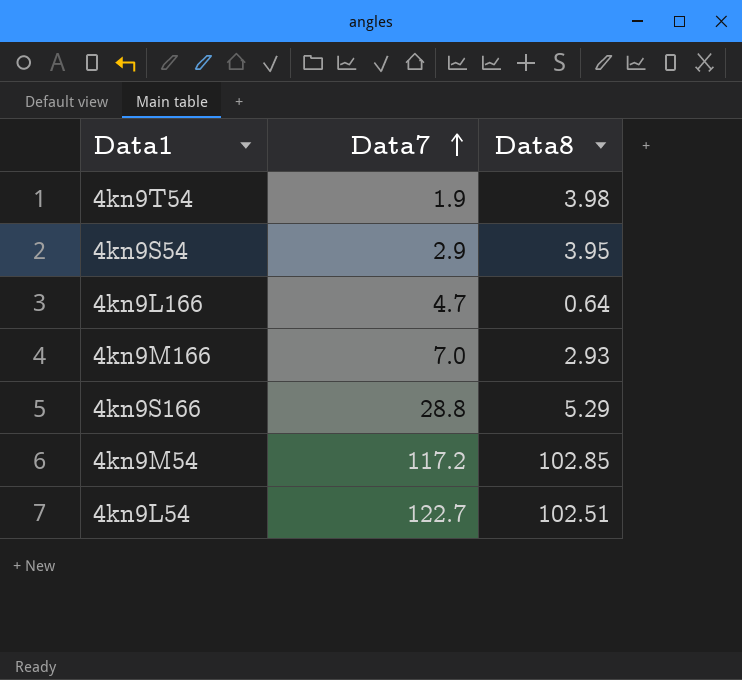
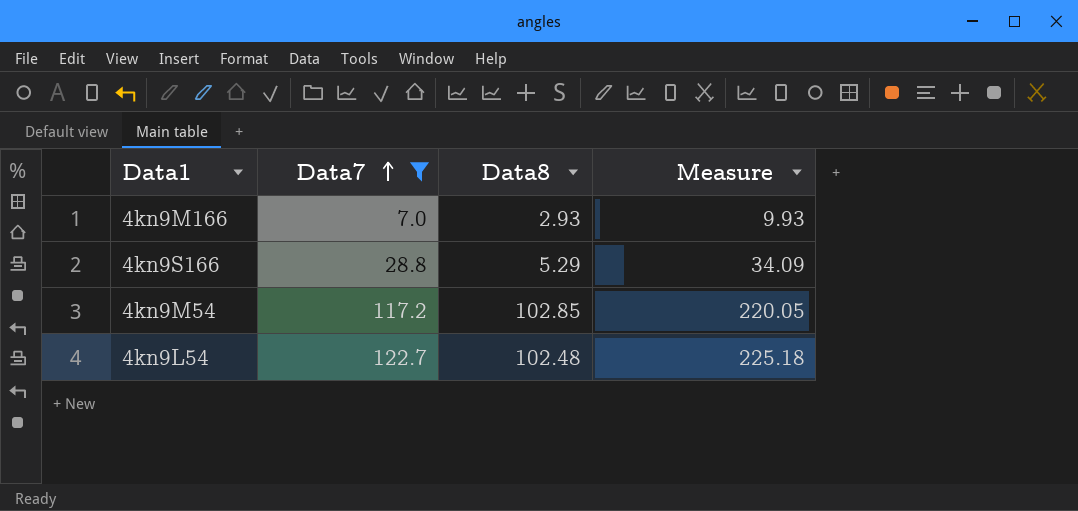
filter: none -> Data7 >= 7.0
column Measure | formula: none -> [Data7] + [Data8]
4kn9L54 | Data8: 102.51 -> 102.48

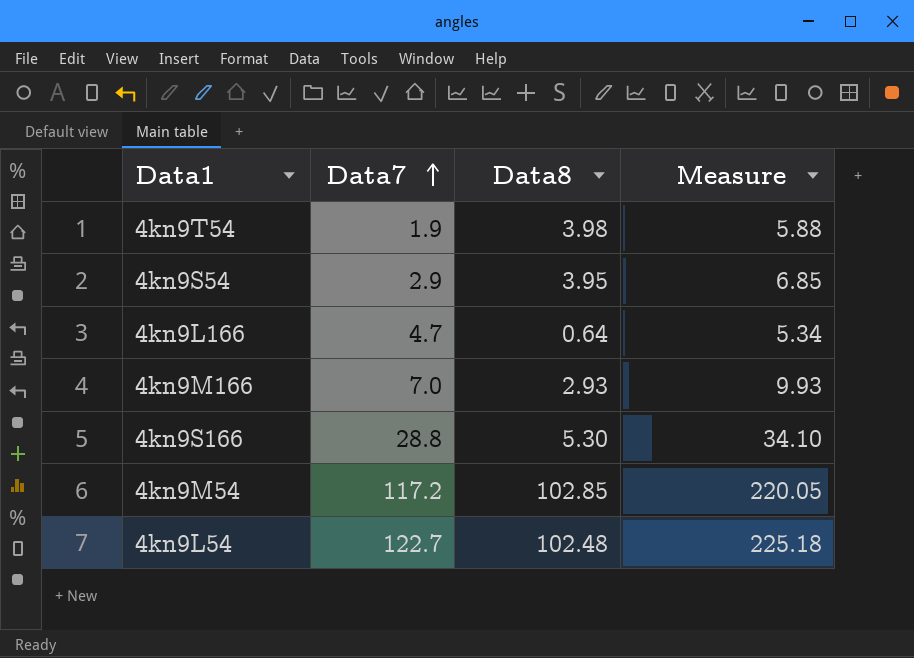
filter: Data7 >= 7.0 -> none
4kn9S166 | Data8: 5.29 -> 5.30
4kn9S166 | Measure: 34.09 -> 34.10

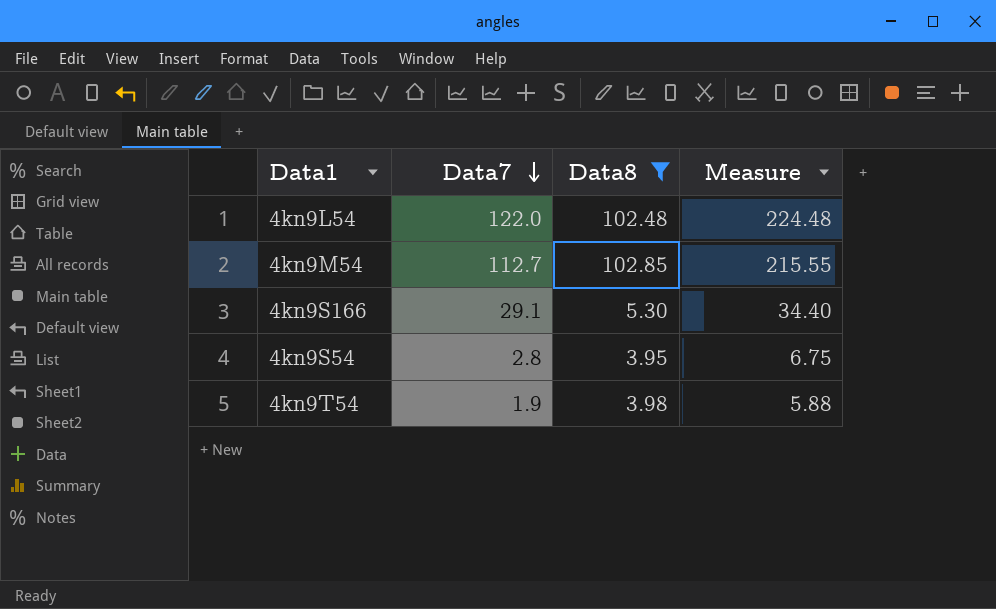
filter: none -> Data8 >= 3.95
row order: Data7 ascending -> Data7 descending
4kn9L54 | Data7: 122.7 -> 122.0
4kn9L54 | Measure: 225.18 -> 224.48
4kn9M54 | Data7: 117.2 -> 112.7
4kn9M54 | Measure: 220.05 -> 215.55
4kn9S166 | Data7: 28.8 -> 29.1
4kn9S166 | Measure: 34.10 -> 34.40
4kn9S54 | Data7: 2.9 -> 2.8
4kn9S54 | Measure: 6.85 -> 6.75

